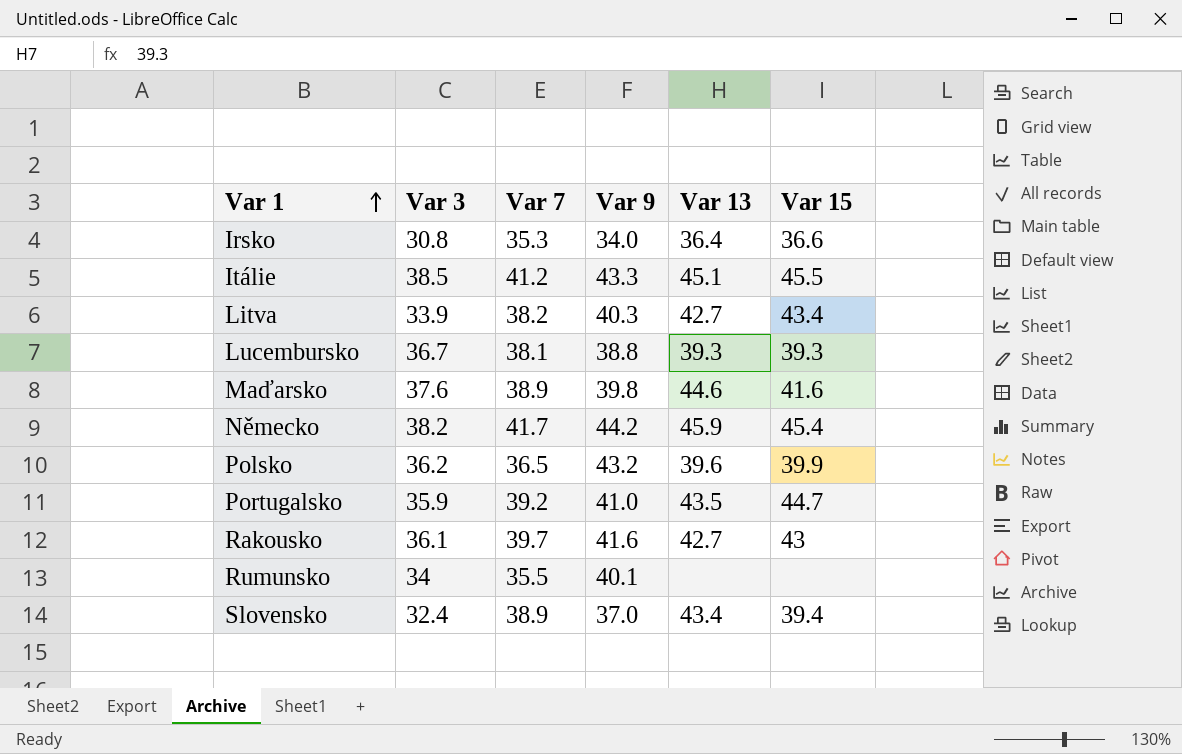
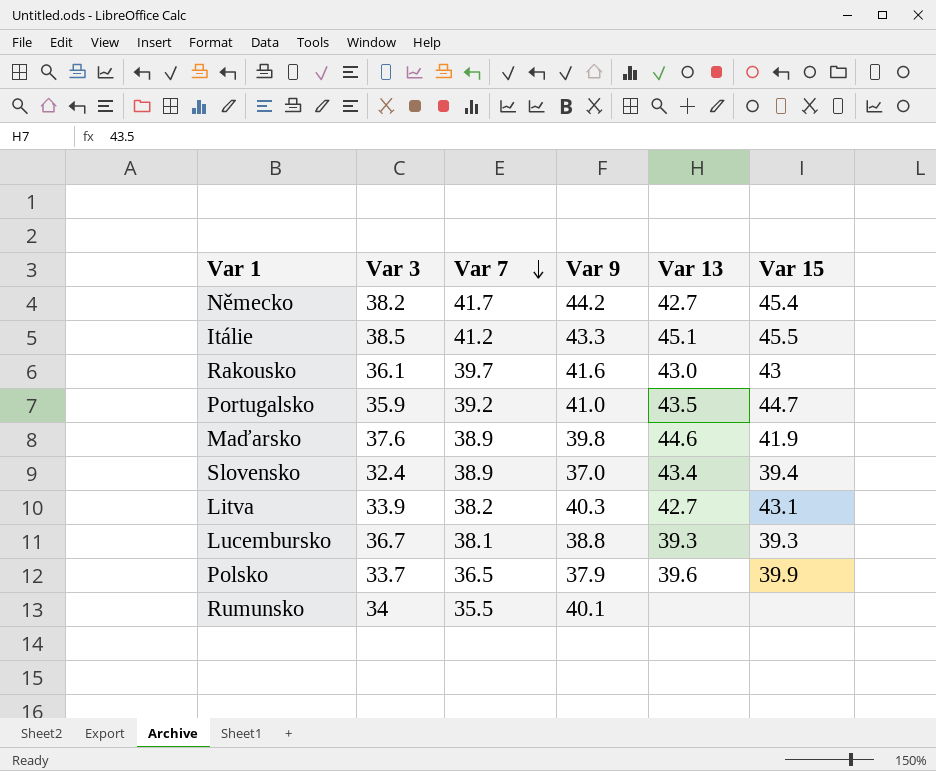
row order: Var 1 ascending -> Var 7 descending
row Irsko: 30.8 | 35.3 | 34.0 | 36.4 | 36.6 -> none
Německo | Var 13: 45.9 -> 42.7
Rakousko | Var 13: 42.7 -> 43.0
Maďarsko | Var 15: 41.6 -> 41.9
Litva | Var 15: 43.4 -> 43.1
Polsko | Var 3: 36.2 -> 33.7
Polsko | Var 9: 43.2 -> 37.9

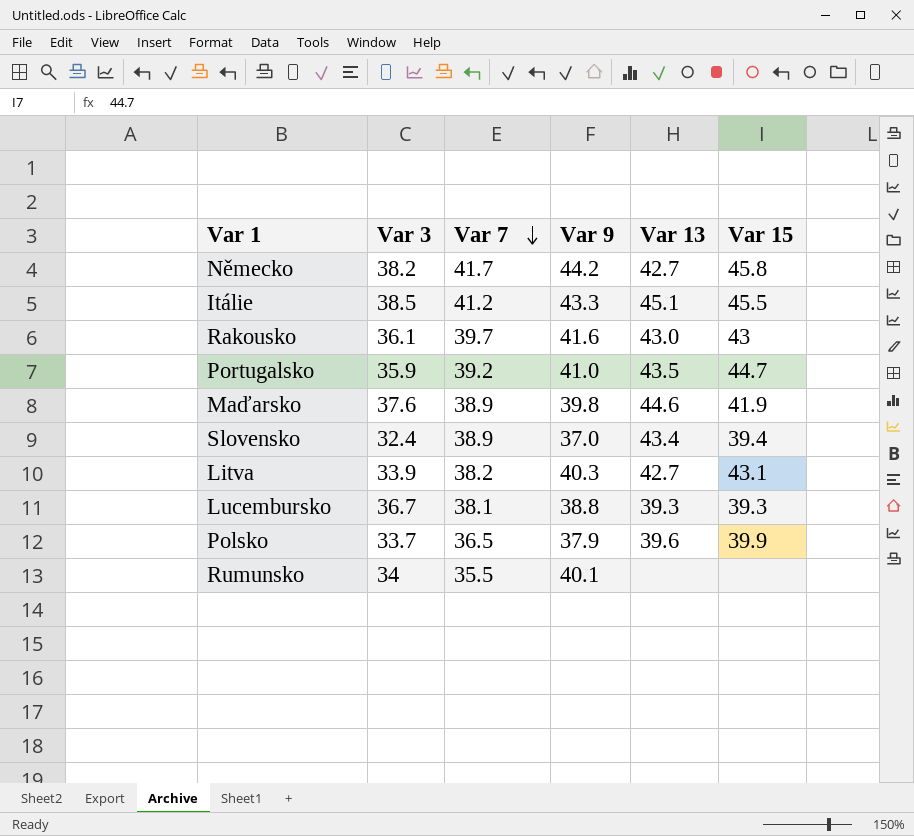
Německo | Var 15: 45.4 -> 45.8

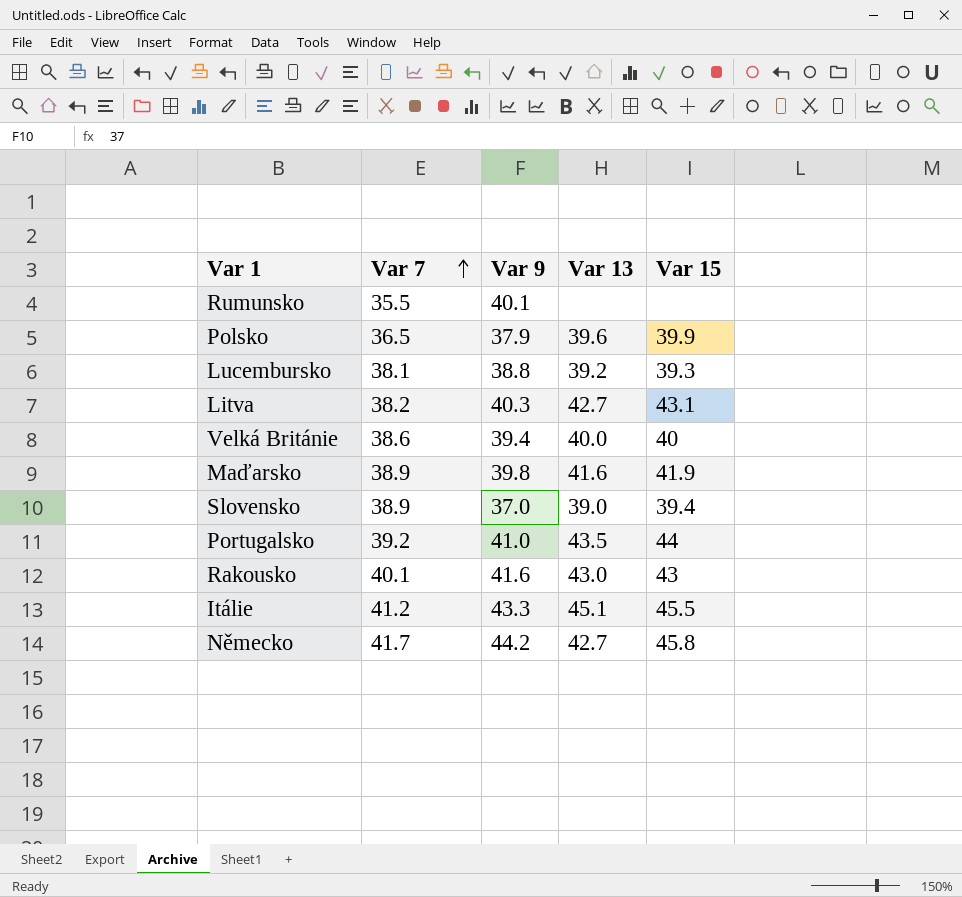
row order: Var 7 descending -> Var 7 ascending
column Var 3 | position: 2 -> none
Lucembursko | Var 13: 39.3 -> 39.2
row Velká Británie: none -> 38.6 | 39.4 | 40.0 | 40
Maďarsko | Var 13: 44.6 -> 41.6
Slovensko | Var 13: 43.4 -> 39.0
Portugalsko | Var 15: 44.7 -> 44
Rakousko | Var 7: 39.7 -> 40.1

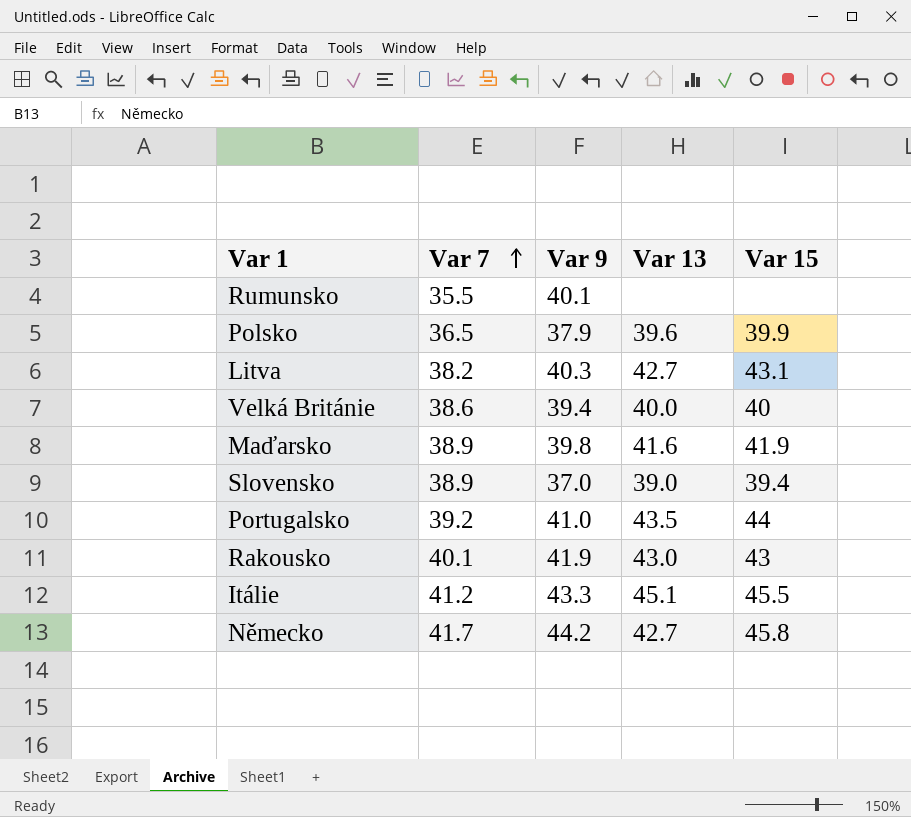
row Lucembursko: 38.1 | 38.8 | 39.2 | 39.3 -> none
Rakousko | Var 9: 41.6 -> 41.9

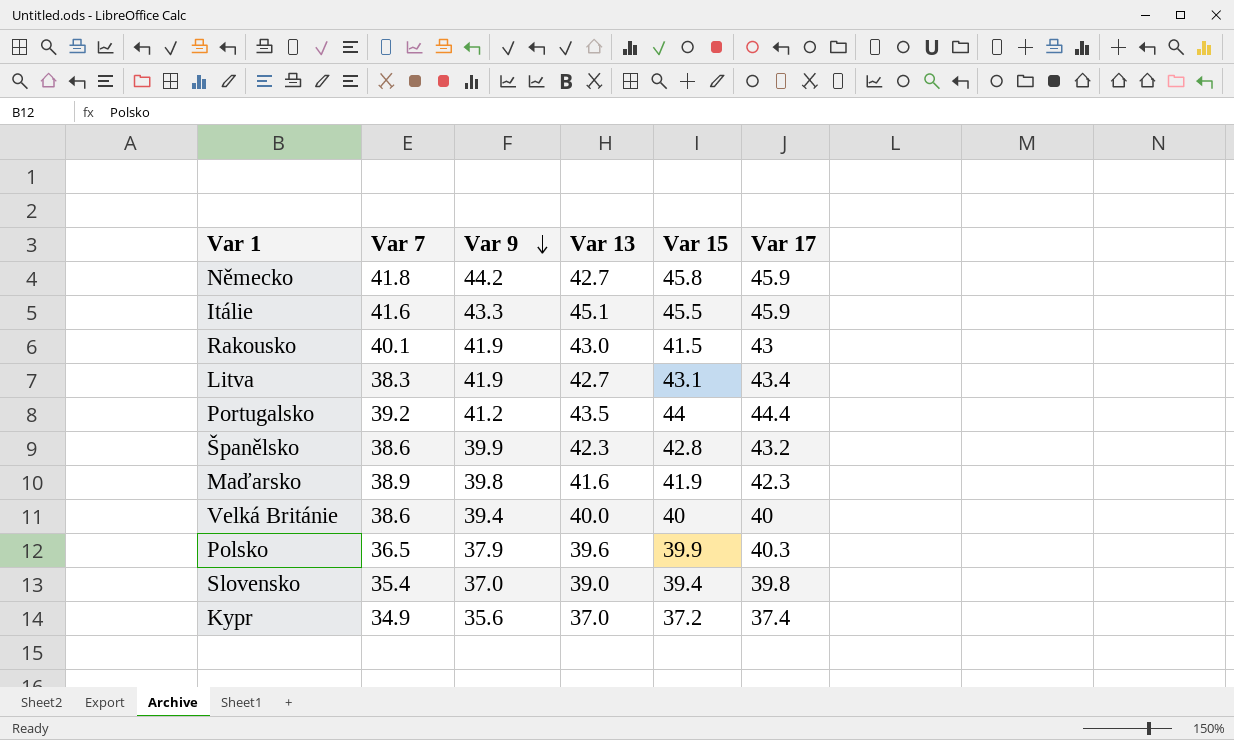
row order: Var 7 ascending -> Var 9 descending
column Var 17 | position: none -> 6
row Rumunsko: 35.5 | 40.1 | none | none -> none
Německo | Var 7: 41.7 -> 41.8
Itálie | Var 7: 41.2 -> 41.6
Rakousko | Var 15: 43 -> 41.5
Litva | Var 7: 38.2 -> 38.3
Litva | Var 9: 40.3 -> 41.9
Portugalsko | Var 9: 41.0 -> 41.2
row Španělsko: none -> 38.6 | 39.9 | 42.3 | 42.8 | 43.2
Slovensko | Var 7: 38.9 -> 35.4
row Kypr: none -> 34.9 | 35.6 | 37.0 | 37.2 | 37.4

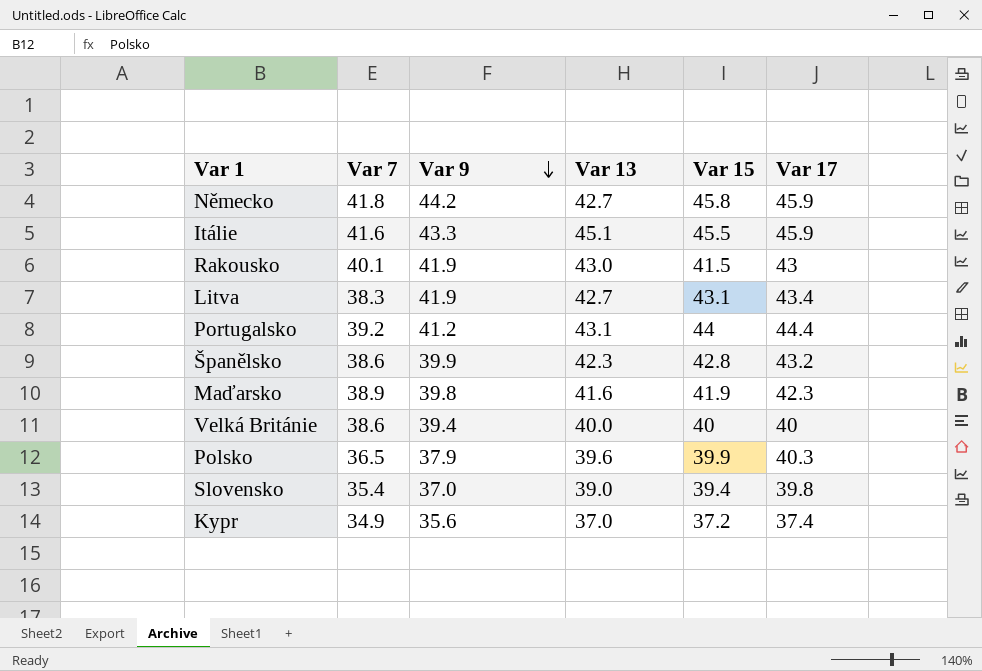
Portugalsko | Var 13: 43.5 -> 43.1

